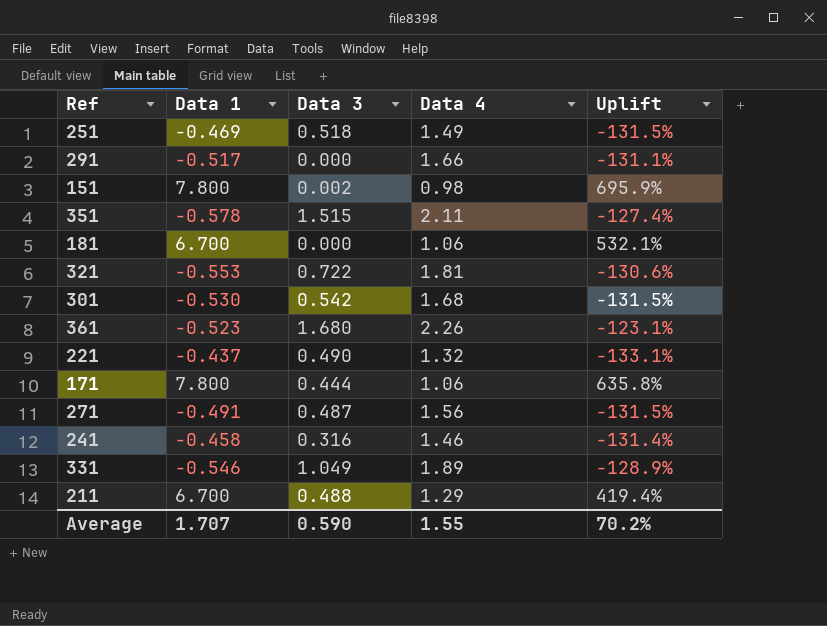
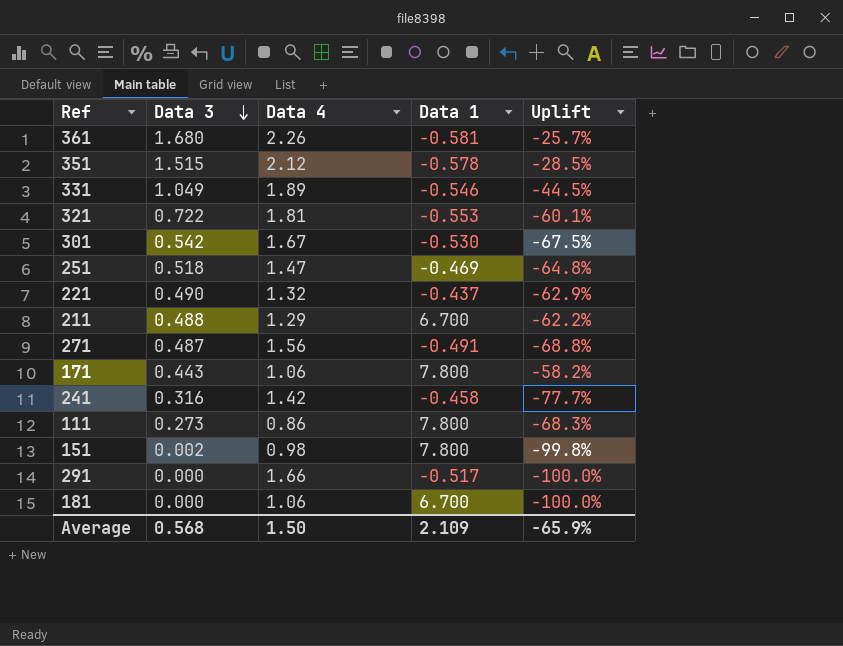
row order: none -> Data 3 descending
column Data 1 | position: 2 -> 4
column Uplift | formula: ([Data 1] - [Data 4]) / [Data 4] -> ([Data 3] - [Data 4]) / [Data 4]
361 | Data 1: -0.523 -> -0.581
351 | Data 4: 2.11 -> 2.12
301 | Data 4: 1.68 -> 1.67
251 | Data 4: 1.49 -> 1.47
171 | Data 3: 0.444 -> 0.443
241 | Data 4: 1.46 -> 1.42
row 111: none -> 0.273 | 0.86 | 7.800 | -68.3%
Average | Data 3: 0.590 -> 0.568
Average | Data 4: 1.55 -> 1.50
Average | Data 1: 1.707 -> 2.109
Average | Uplift: 70.2% -> -65.9%

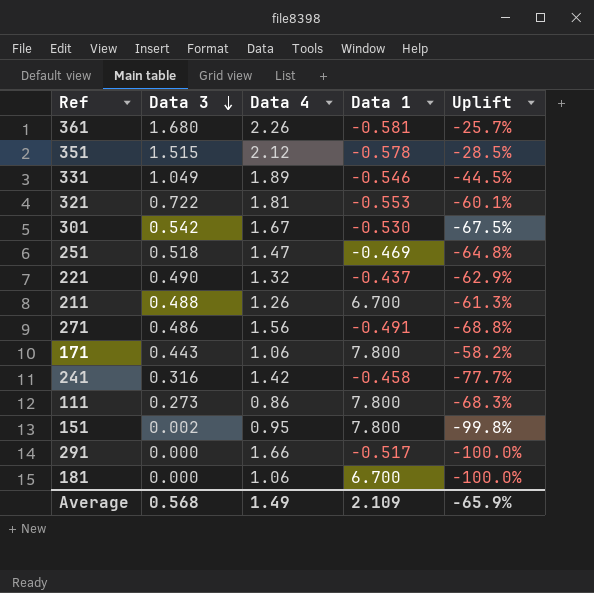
211 | Data 4: 1.29 -> 1.26
211 | Uplift: -62.2% -> -61.3%
271 | Data 3: 0.487 -> 0.486
151 | Data 4: 0.98 -> 0.95
Average | Data 4: 1.50 -> 1.49

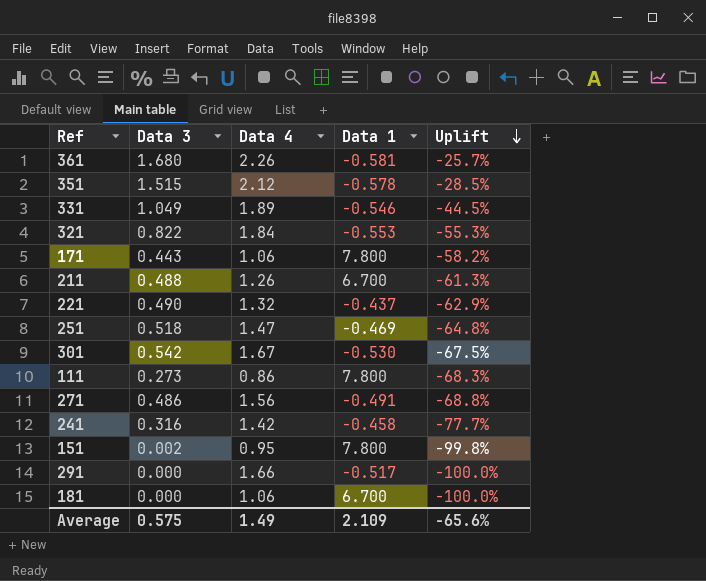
row order: Data 3 descending -> Uplift descending
321 | Data 3: 0.722 -> 0.822
321 | Data 4: 1.81 -> 1.84
321 | Uplift: -60.1% -> -55.3%
Average | Data 3: 0.568 -> 0.575
Average | Uplift: -65.9% -> -65.6%

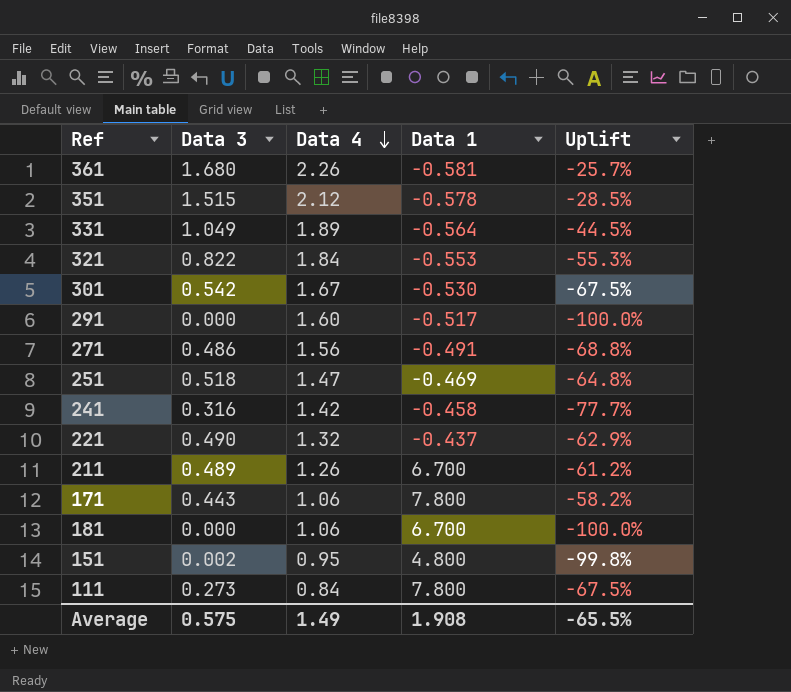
row order: Uplift descending -> Data 4 descending
331 | Data 1: -0.546 -> -0.564
291 | Data 4: 1.66 -> 1.60
211 | Data 3: 0.488 -> 0.489
211 | Uplift: -61.3% -> -61.2%
151 | Data 1: 7.800 -> 4.800
111 | Data 4: 0.86 -> 0.84
111 | Uplift: -68.3% -> -67.5%
Average | Data 1: 2.109 -> 1.908
Average | Uplift: -65.6% -> -65.5%

